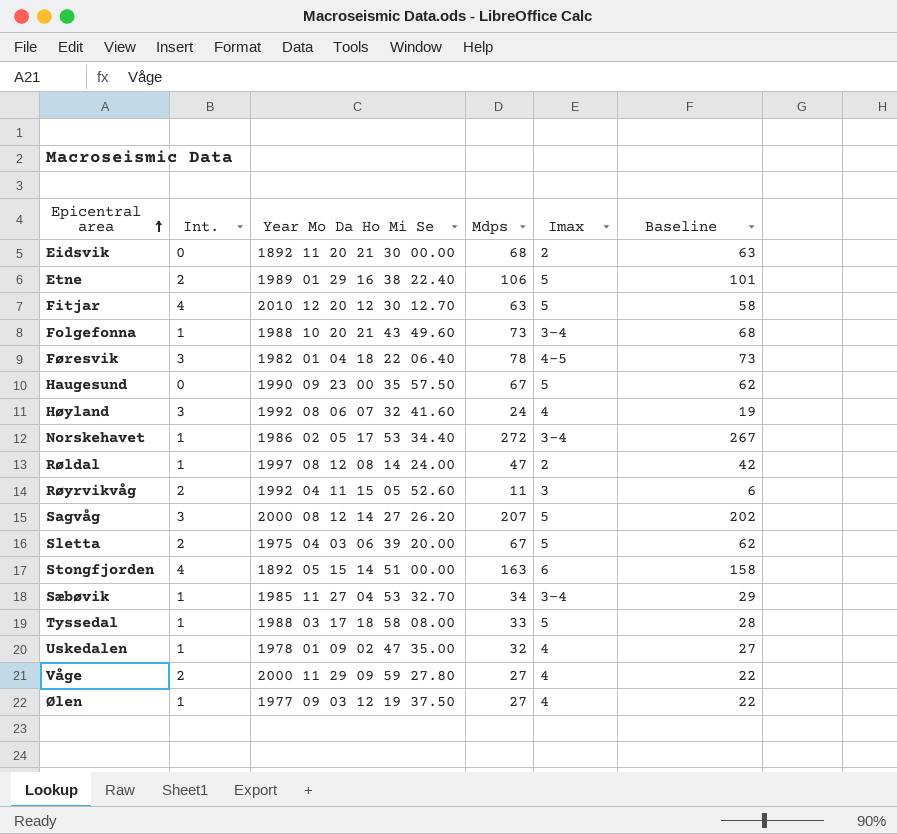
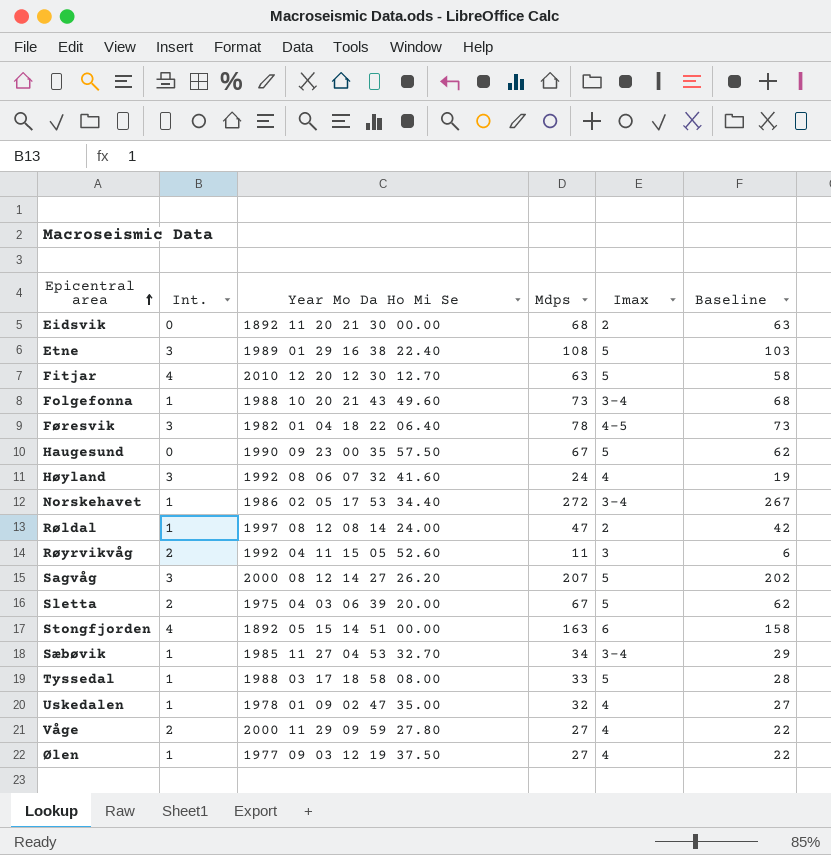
Etne | Int.: 2 -> 3
Etne | Mdps: 106 -> 108
Etne | Baseline: 101 -> 103

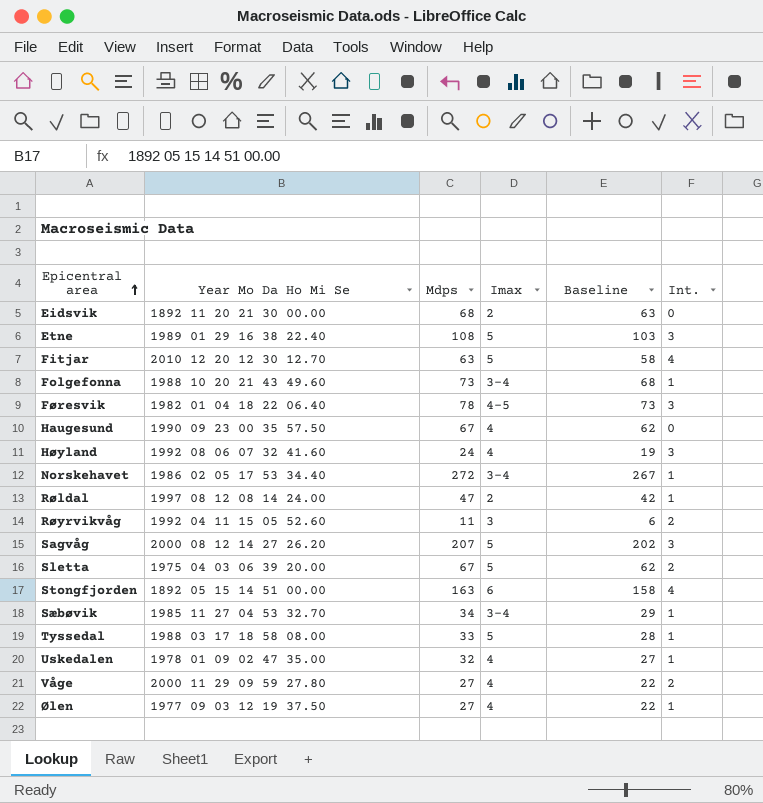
column Int. | position: 2 -> 6
Haugesund | Imax: 5 -> 4

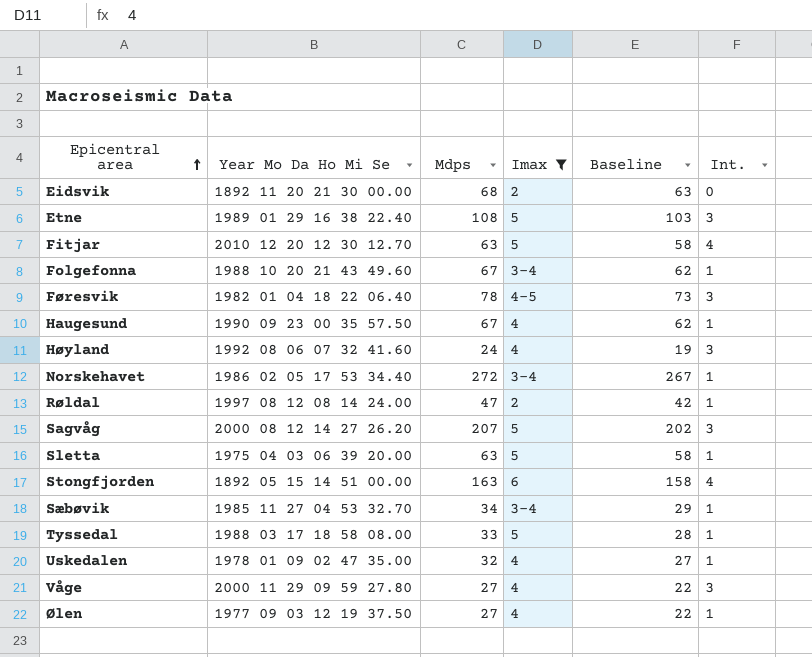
filter: none -> Imax != 3
Folgefonna | Mdps: 73 -> 67
Folgefonna | Baseline: 68 -> 62
Haugesund | Int.: 0 -> 1
Sletta | Mdps: 67 -> 63
Sletta | Baseline: 62 -> 58
Sletta | Int.: 2 -> 1
Våge | Int.: 2 -> 3

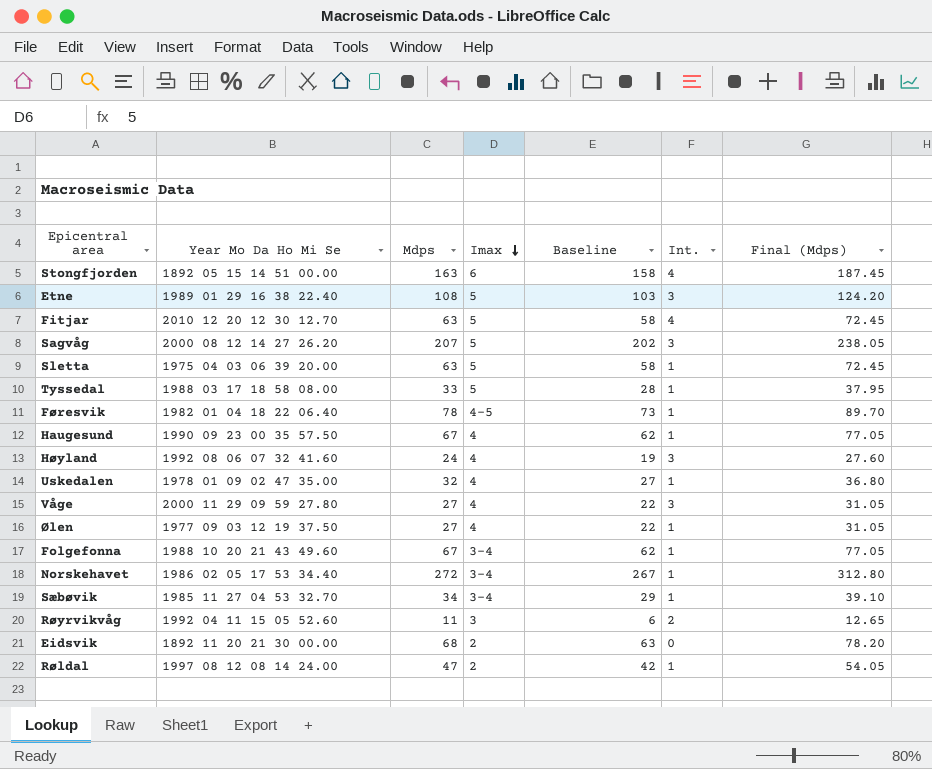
filter: Imax != 3 -> none
row order: Epicentral area ascending -> Imax descending
column Final (Mdps) | formula: none -> [Mdps] * 1.15
Føresvik | Int.: 3 -> 1

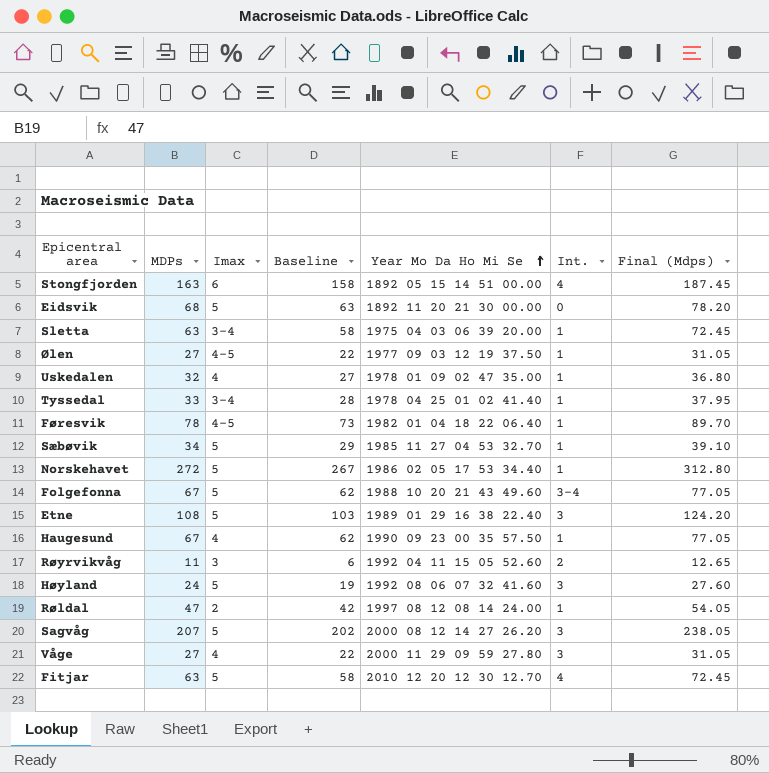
row order: Imax descending -> Year Mo Da Ho Mi Se ascending
column name: Mdps -> MDPs
column Year Mo Da Ho Mi Se | position: 2 -> 5
Eidsvik | Imax: 2 -> 5
Sletta | Imax: 5 -> 3-4
Ølen | Imax: 4 -> 4-5
Tyssedal | Imax: 5 -> 3-4
Tyssedal | Year Mo Da Ho Mi Se: 1988 03 17 18 58 08.00 -> 1978 04 25 01 02 41.40
Sæbøvik | Imax: 3-4 -> 5
Norskehavet | Imax: 3-4 -> 5
Folgefonna | Imax: 3-4 -> 5
Folgefonna | Int.: 1 -> 3-4
Høyland | Imax: 4 -> 5

